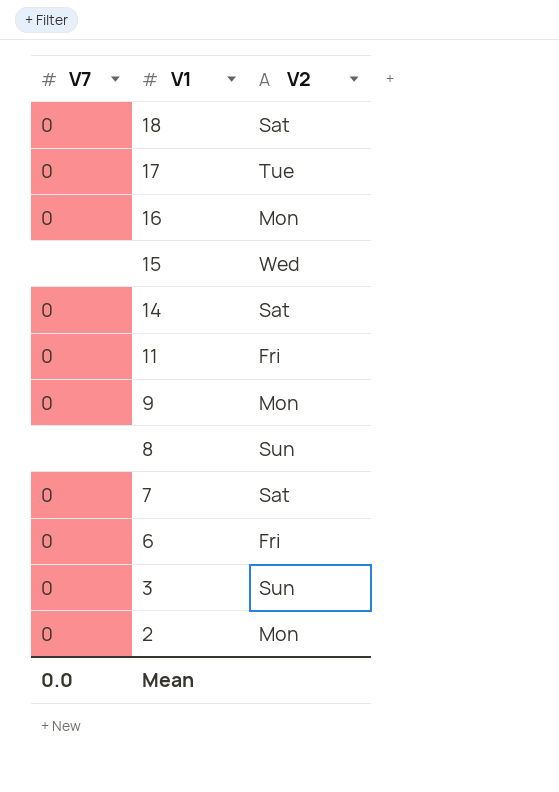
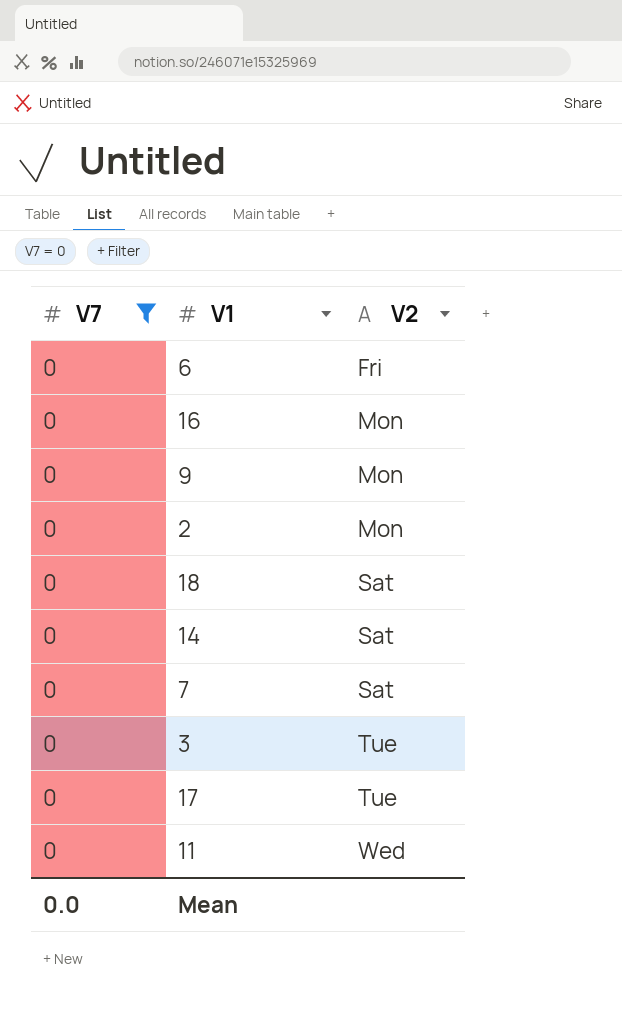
filter: none -> V7 = 0
row order: V1 descending -> V2 ascending
3 | V2: Sun -> Tue
11 | V2: Fri -> Wed

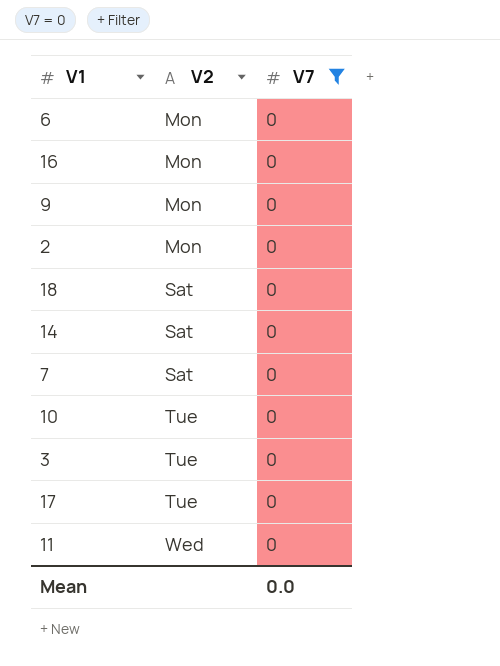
column V7 | position: 1 -> 3
6 | V2: Fri -> Mon
row 10: none -> Tue | 0

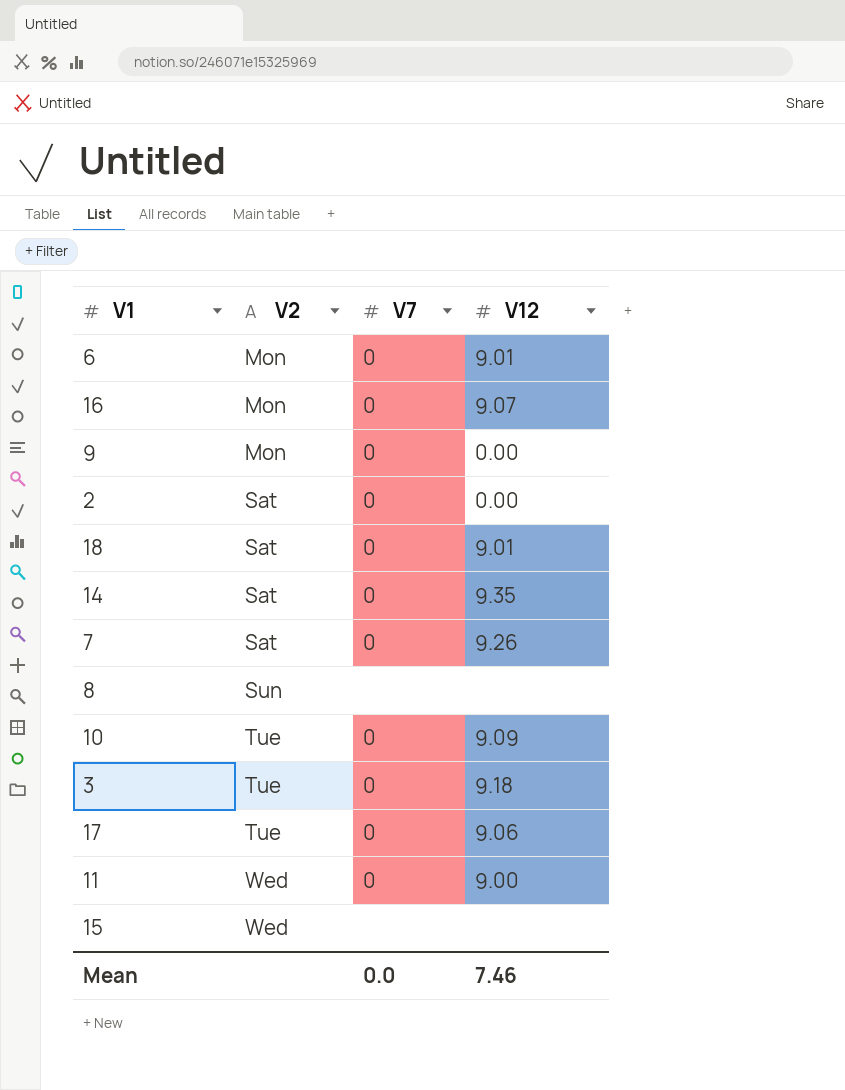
filter: V7 = 0 -> none
column V12 | position: none -> 4
2 | V2: Mon -> Sat

